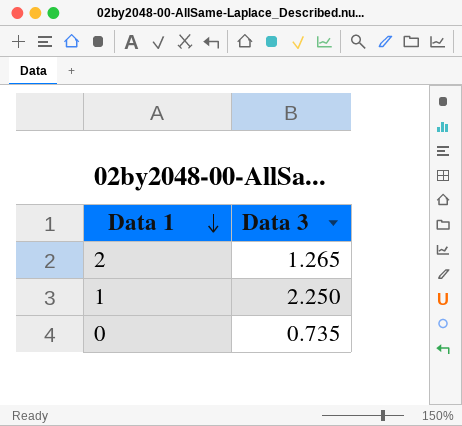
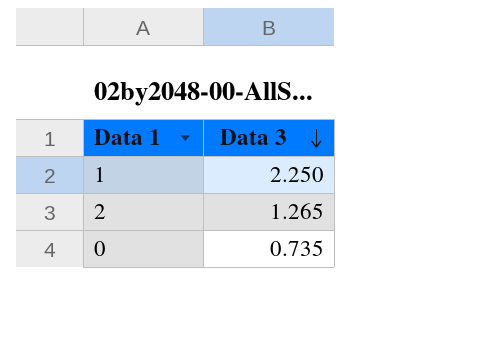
row order: Data 1 descending -> Data 3 descending

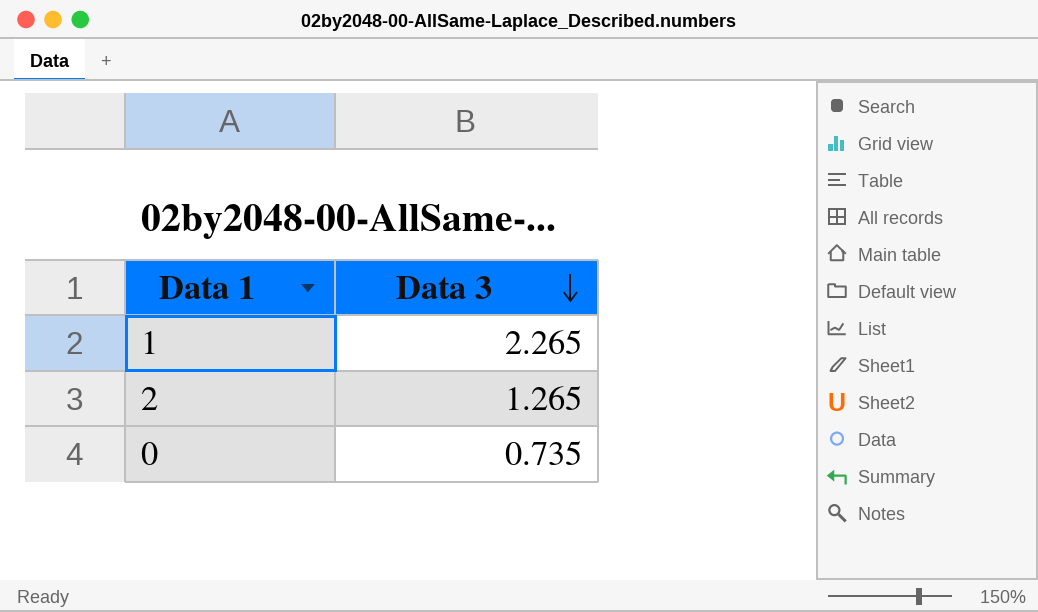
1 | Data 3: 2.250 -> 2.265

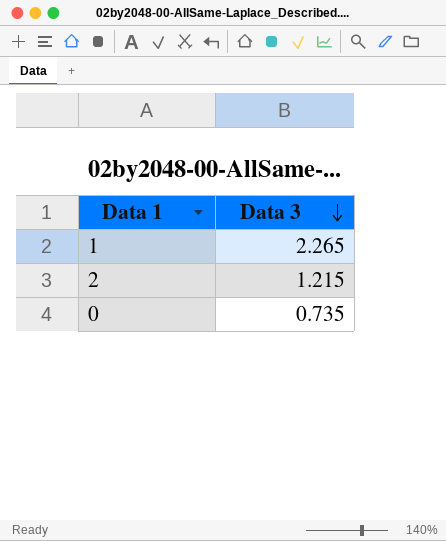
2 | Data 3: 1.265 -> 1.215

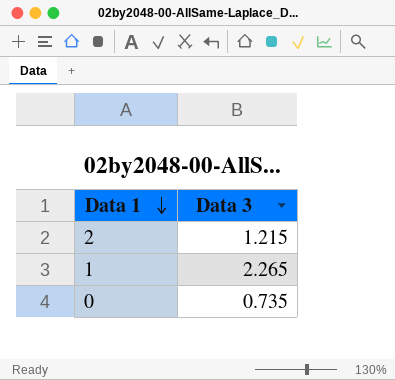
row order: Data 3 descending -> Data 1 descending

